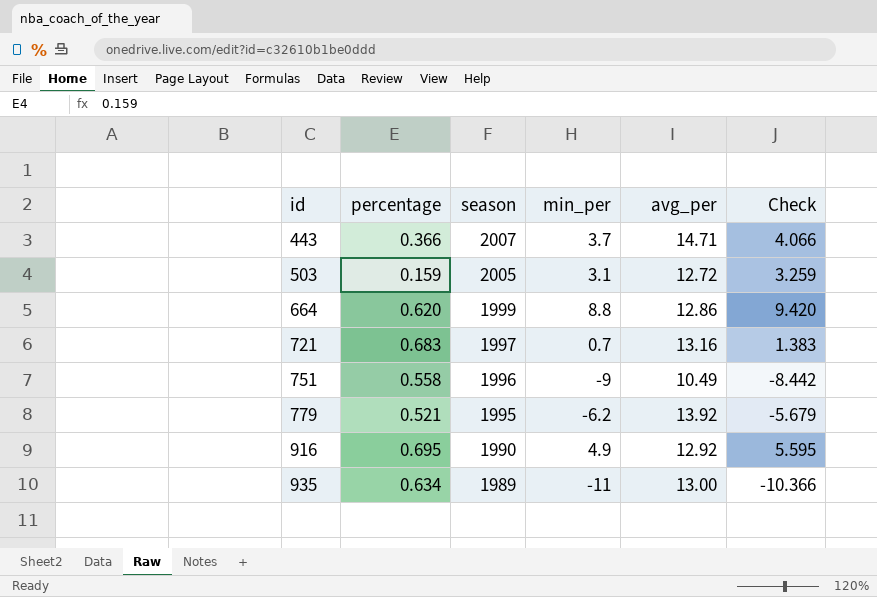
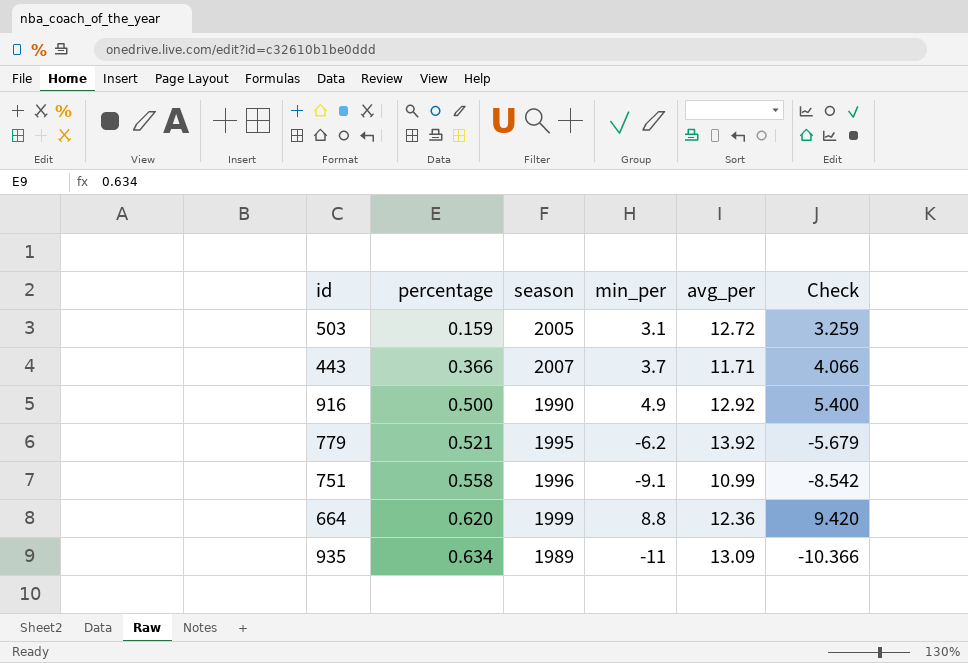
row order: id ascending -> percentage ascending
row 721: 0.683 | 1997 | 0.7 | 13.16 | 1.383 -> none
443 | avg_per: 14.71 -> 11.71
916 | percentage: 0.695 -> 0.500
916 | Check: 5.595 -> 5.400
751 | min_per: -9 -> -9.1
751 | avg_per: 10.49 -> 10.99
751 | Check: -8.442 -> -8.542
664 | avg_per: 12.86 -> 12.36
935 | avg_per: 13.00 -> 13.09

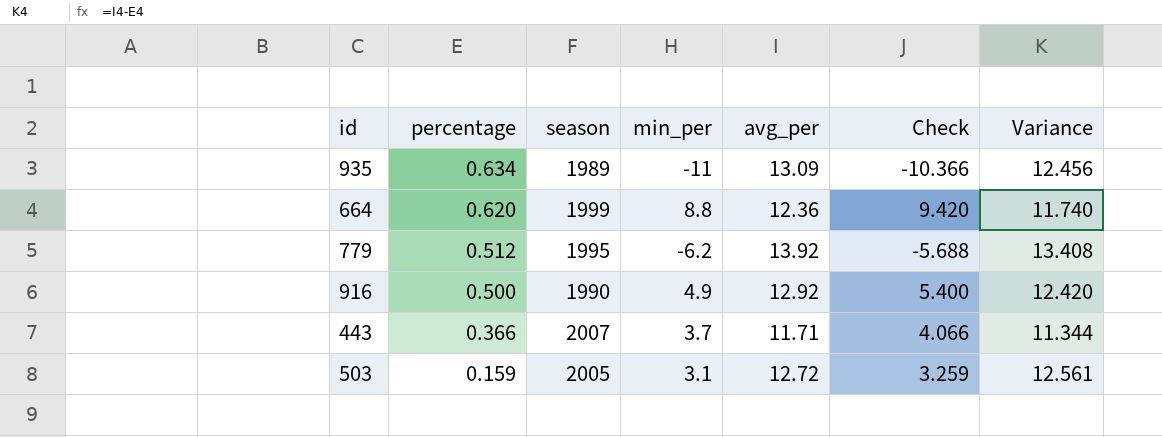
row order: percentage ascending -> percentage descending
column Variance | formula: none -> [avg_per] - [percentage]
row 751: 0.558 | 1996 | -9.1 | 10.99 | -8.542 -> none
779 | percentage: 0.521 -> 0.512
779 | Check: -5.679 -> -5.688

